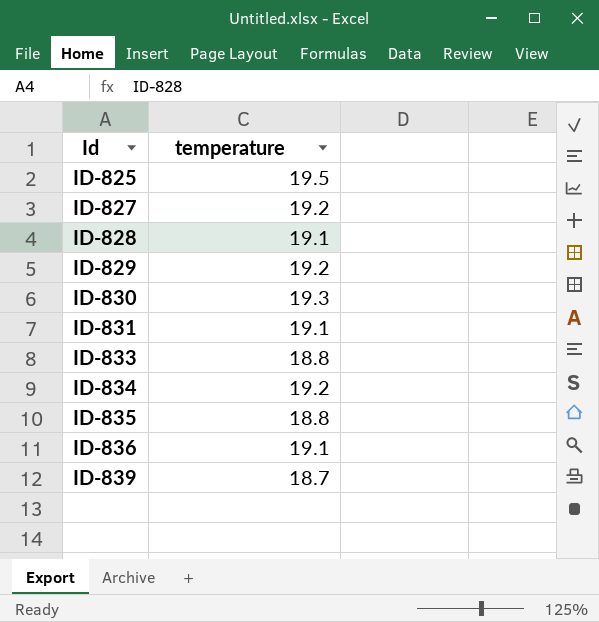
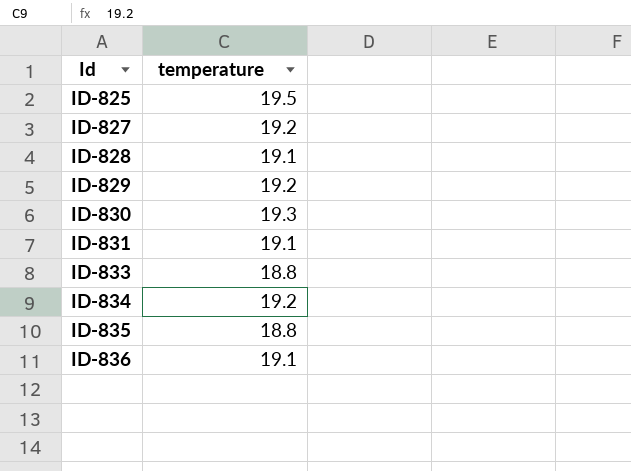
row ID-839: 18.7 -> none

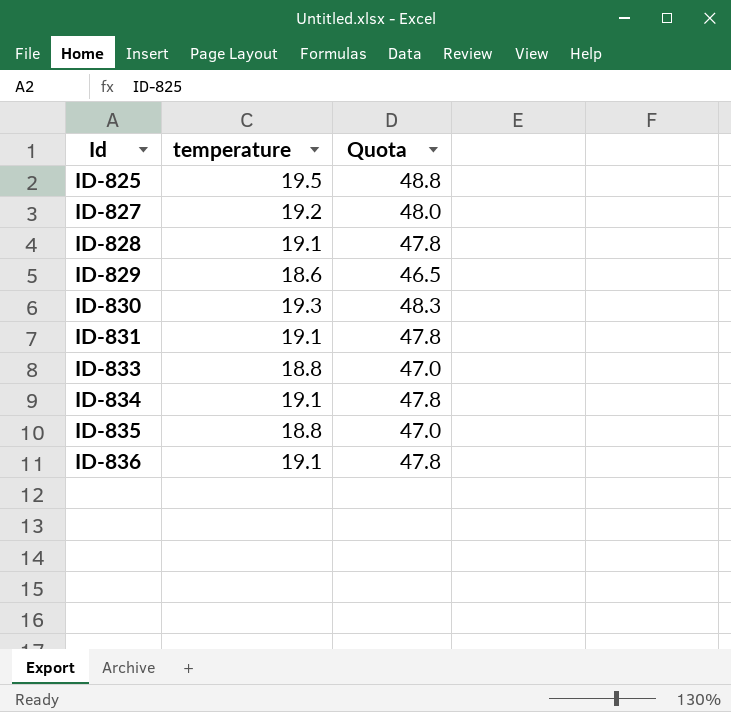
column Quota | formula: none -> [temperature] * 2.5
ID-829 | temperature: 19.2 -> 18.6
ID-834 | temperature: 19.2 -> 19.1

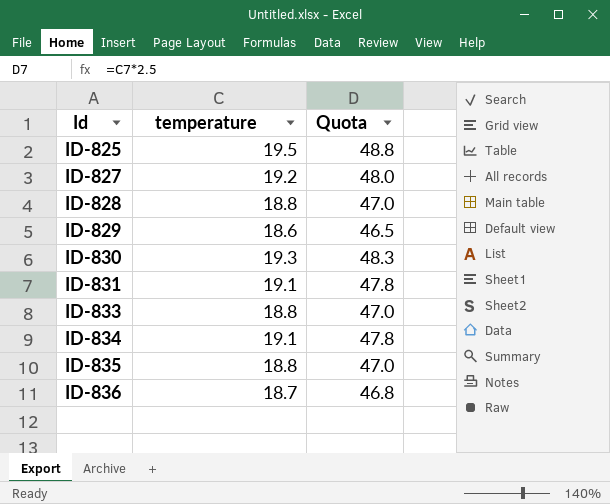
ID-828 | temperature: 19.1 -> 18.8
ID-828 | Quota: 47.8 -> 47.0
ID-836 | temperature: 19.1 -> 18.7
ID-836 | Quota: 47.8 -> 46.8

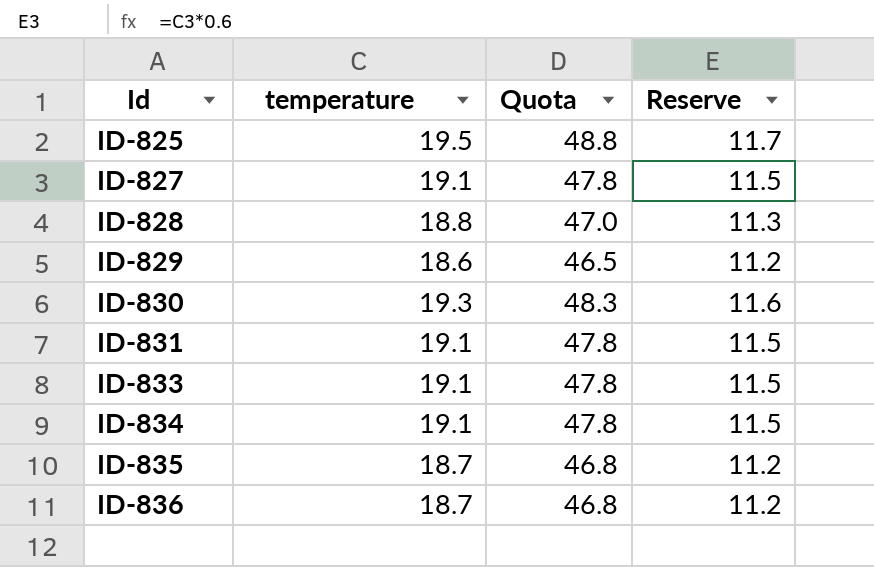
column Reserve | formula: none -> [temperature] * 0.6
ID-827 | temperature: 19.2 -> 19.1
ID-827 | Quota: 48.0 -> 47.8
ID-833 | temperature: 18.8 -> 19.1
ID-833 | Quota: 47.0 -> 47.8
ID-835 | temperature: 18.8 -> 18.7
ID-835 | Quota: 47.0 -> 46.8

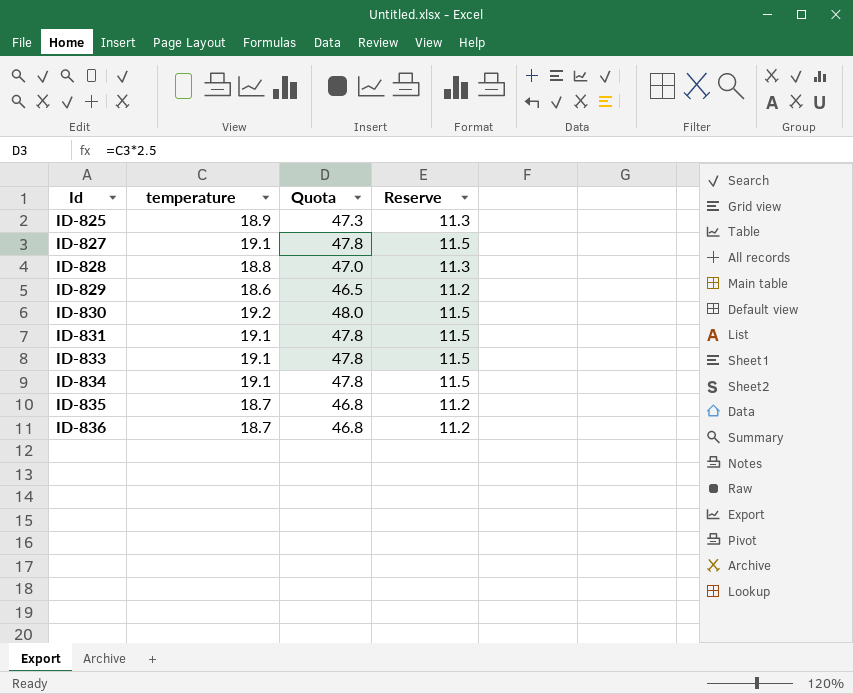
ID-825 | temperature: 19.5 -> 18.9
ID-825 | Quota: 48.8 -> 47.3
ID-825 | Reserve: 11.7 -> 11.3
ID-830 | temperature: 19.3 -> 19.2
ID-830 | Quota: 48.3 -> 48.0
ID-830 | Reserve: 11.6 -> 11.5

